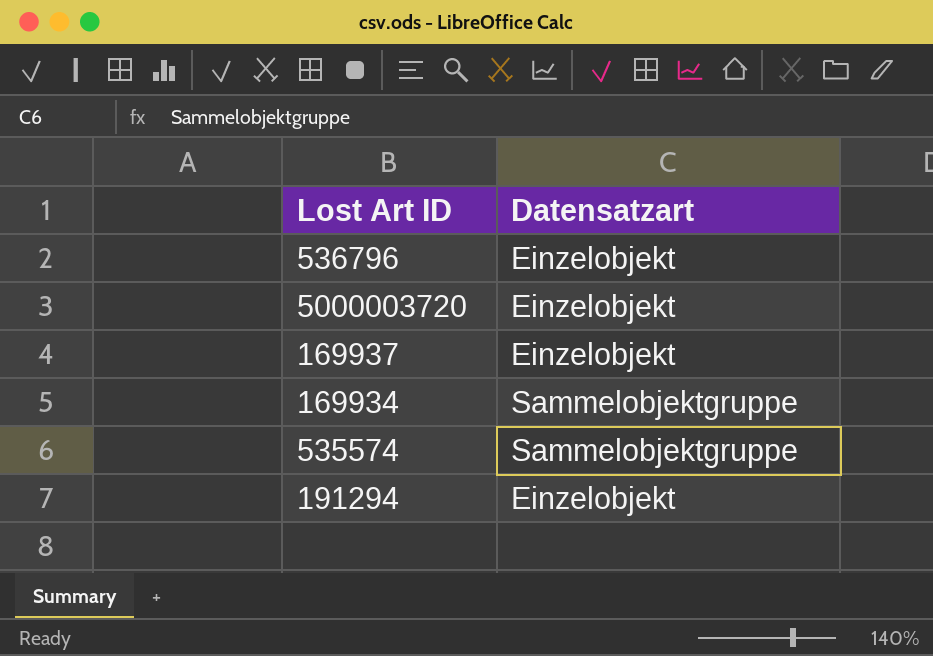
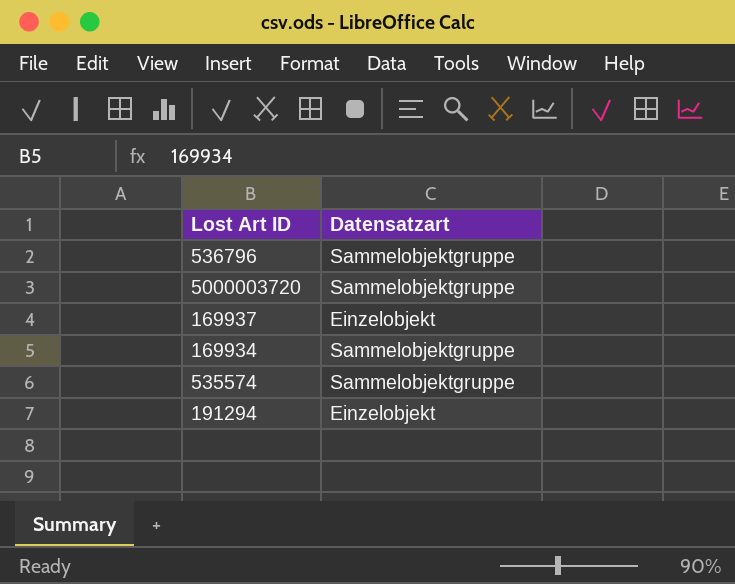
536796 | Datensatzart: Einzelobjekt -> Sammelobjektgruppe
5000003720 | Datensatzart: Einzelobjekt -> Sammelobjektgruppe

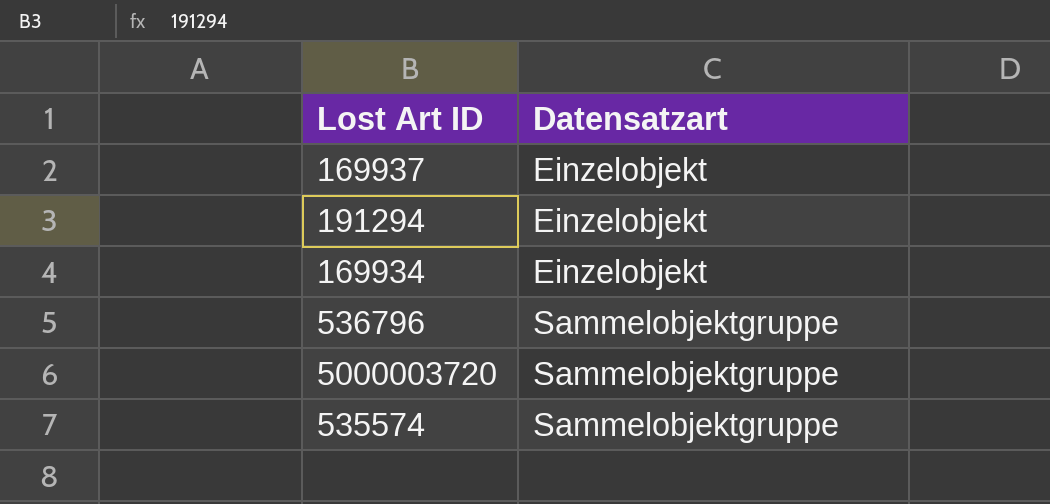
row order: none -> Datensatzart ascending
169934 | Datensatzart: Sammelobjektgruppe -> Einzelobjekt

